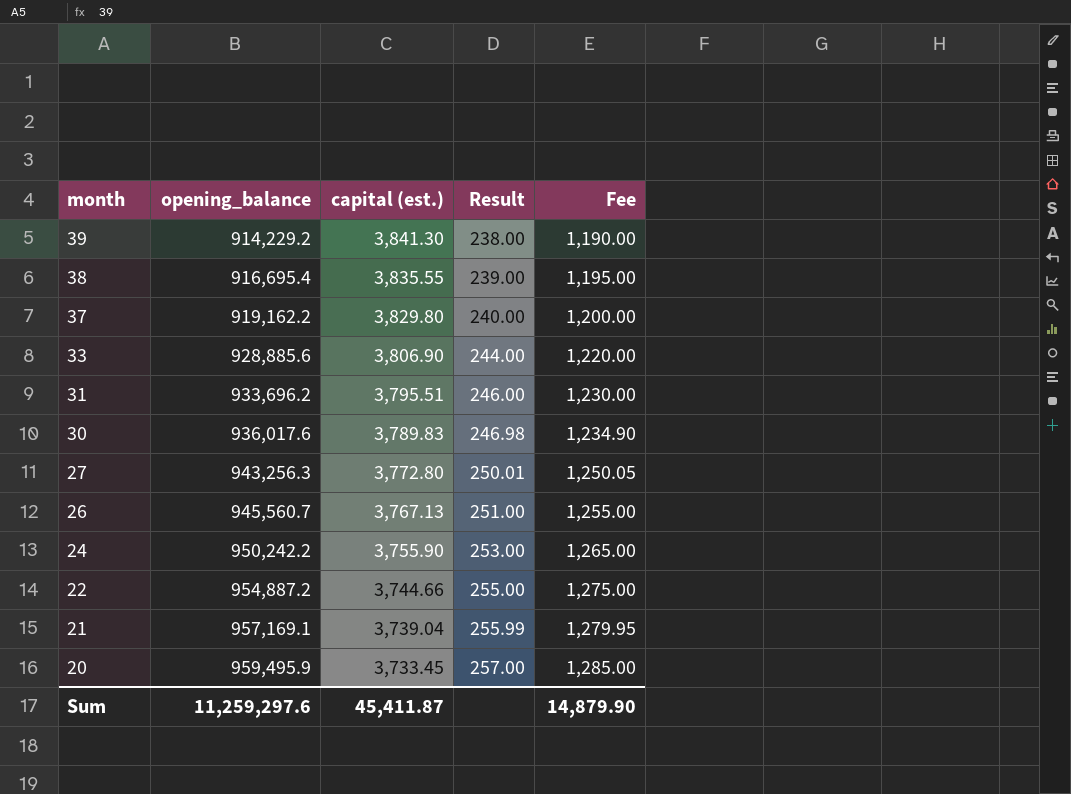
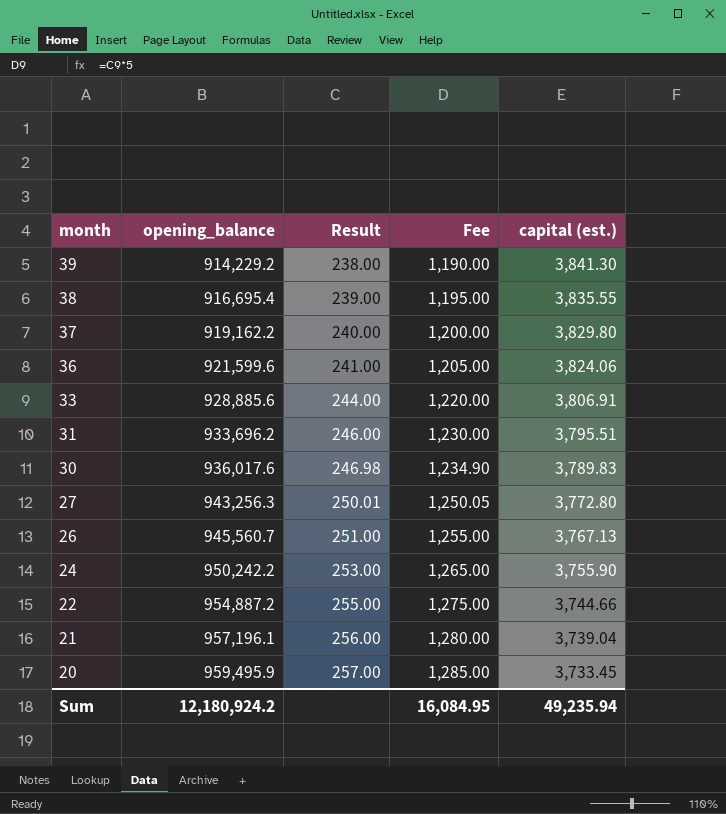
column capital (est.) | position: 3 -> 5
row 36: none -> 921,599.6 | 241.00 | 1,205.00 | 3,824.06
33 | capital (est.): 3,806.90 -> 3,806.91
21 | opening_balance: 957,169.1 -> 957,196.1
21 | Result: 255.99 -> 256.00
21 | Fee: 1,279.95 -> 1,280.00
Sum | opening_balance: 11,259,297.6 -> 12,180,924.2
Sum | Fee: 14,879.90 -> 16,084.95
Sum | capital (est.): 45,411.87 -> 49,235.94

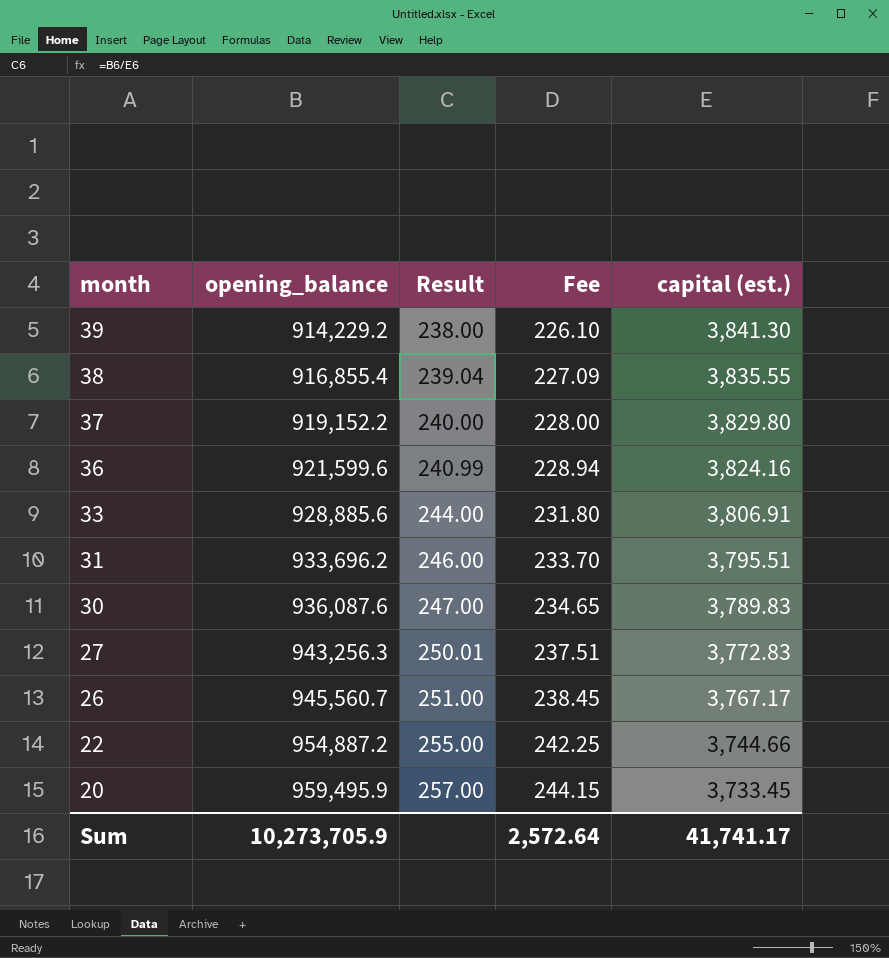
column Fee | formula: [Result] * 5 -> [Result] * 0.95
row 24: 950,242.2 | 253.00 | 1,265.00 | 3,755.90 -> none
row 21: 957,196.1 | 256.00 | 1,280.00 | 3,739.04 -> none
38 | opening_balance: 916,695.4 -> 916,855.4
38 | Result: 239.00 -> 239.04
37 | opening_balance: 919,162.2 -> 919,152.2
36 | Result: 241.00 -> 240.99
36 | capital (est.): 3,824.06 -> 3,824.16
30 | opening_balance: 936,017.6 -> 936,087.6
30 | Result: 246.98 -> 247.00
27 | capital (est.): 3,772.80 -> 3,772.83
26 | capital (est.): 3,767.13 -> 3,767.17
Sum | opening_balance: 12,180,924.2 -> 10,273,705.9
Sum | Fee: 16,084.95 -> 2,572.64
Sum | capital (est.): 49,235.94 -> 41,741.17

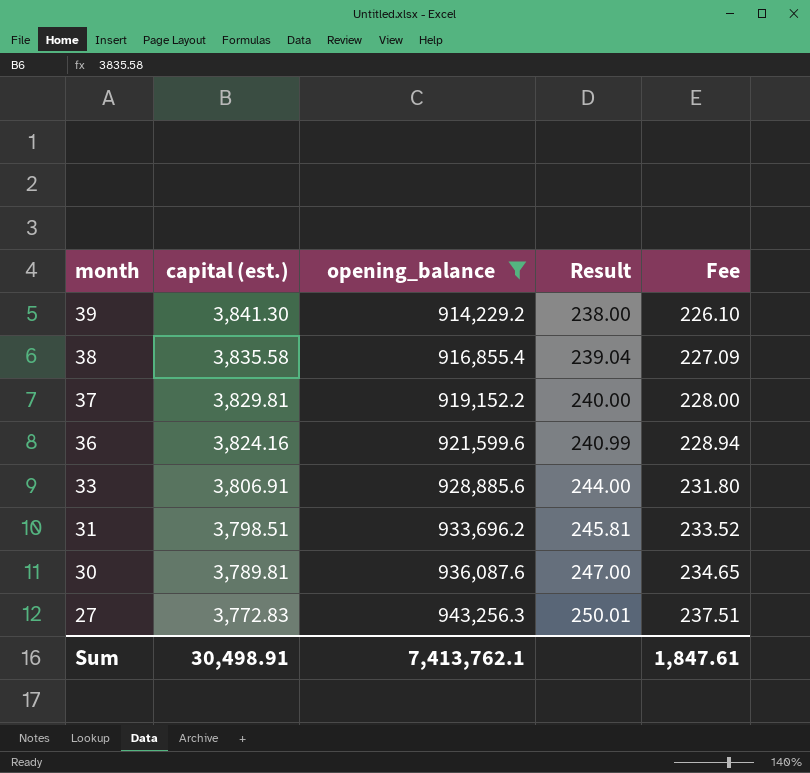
filter: none -> opening_balance <= 943,256.3
column capital (est.) | position: 5 -> 2
38 | capital (est.): 3,835.55 -> 3,835.58
37 | capital (est.): 3,829.80 -> 3,829.81
31 | capital (est.): 3,795.51 -> 3,798.51
31 | Result: 246.00 -> 245.81
31 | Fee: 233.70 -> 233.52
30 | capital (est.): 3,789.83 -> 3,789.81
Sum | capital (est.): 41,741.17 -> 30,498.91
Sum | opening_balance: 10,273,705.9 -> 7,413,762.1
Sum | Fee: 2,572.64 -> 1,847.61

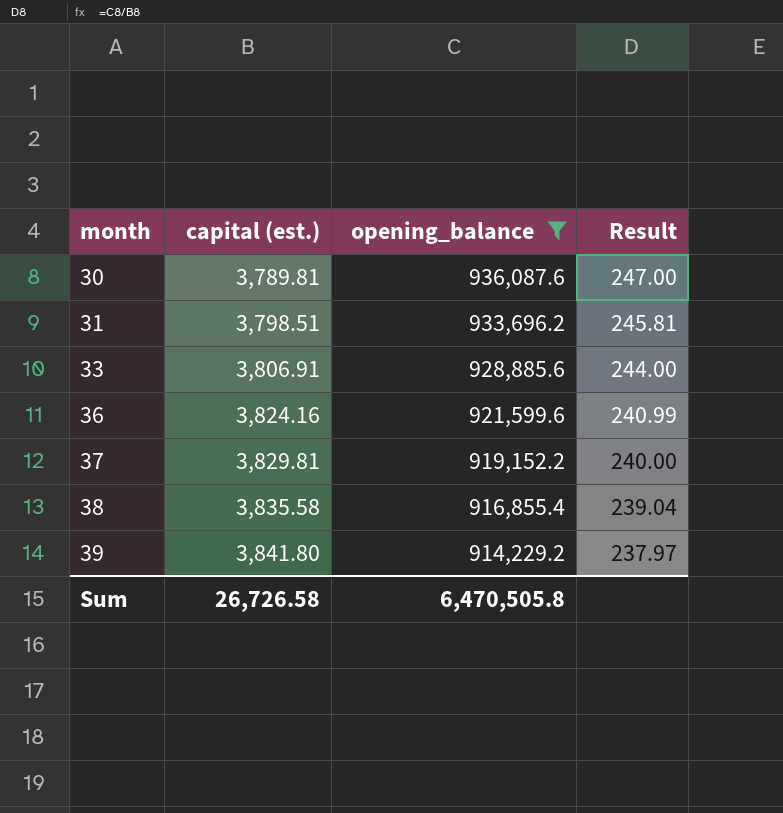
row order: month descending -> month ascending
column Fee | formula: [Result] * 0.95 -> none
row 27: 3,772.83 | 943,256.3 | 250.01 | 237.51 -> none
39 | capital (est.): 3,841.30 -> 3,841.80
39 | Result: 238.00 -> 237.97
Sum | capital (est.): 30,498.91 -> 26,726.58
Sum | opening_balance: 7,413,762.1 -> 6,470,505.8

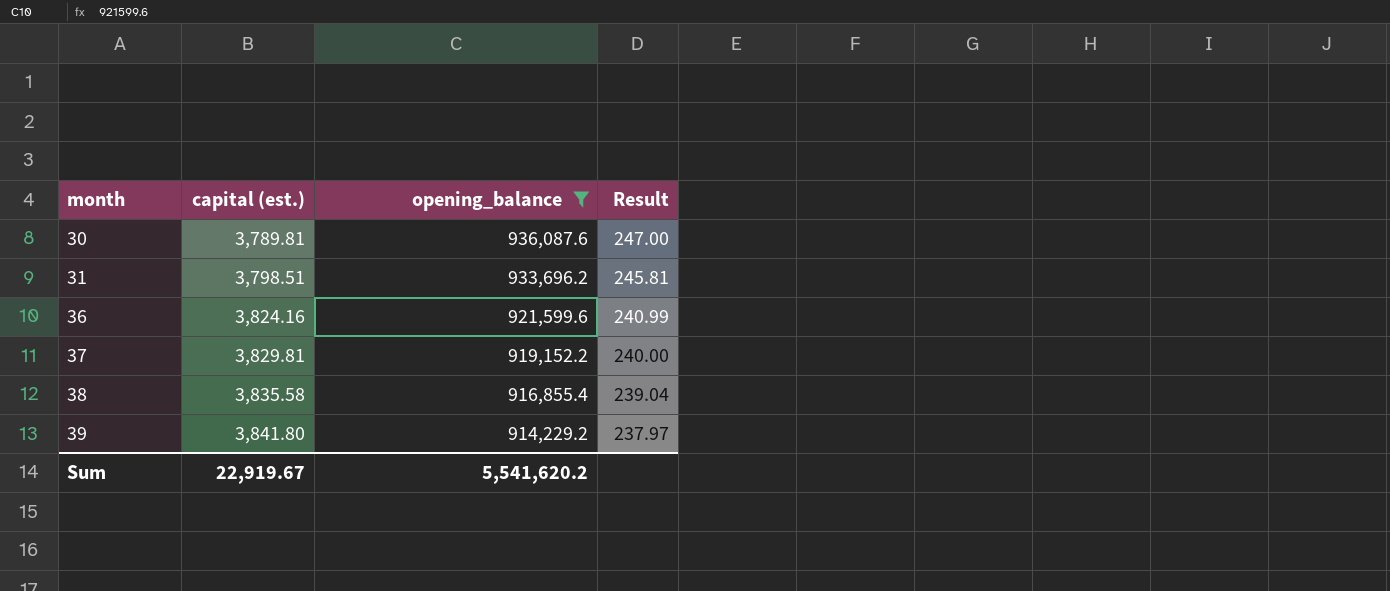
row 33: 3,806.91 | 928,885.6 | 244.00 -> none
Sum | capital (est.): 26,726.58 -> 22,919.67
Sum | opening_balance: 6,470,505.8 -> 5,541,620.2

